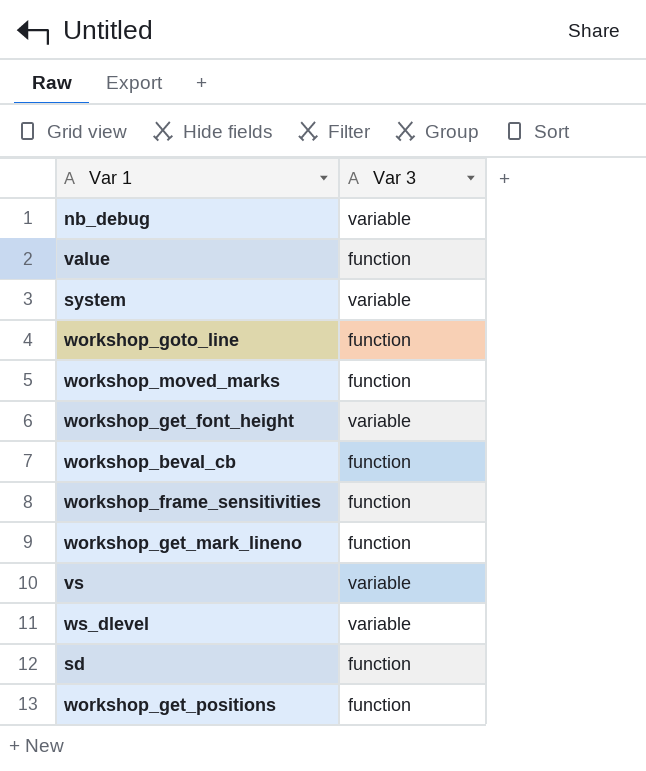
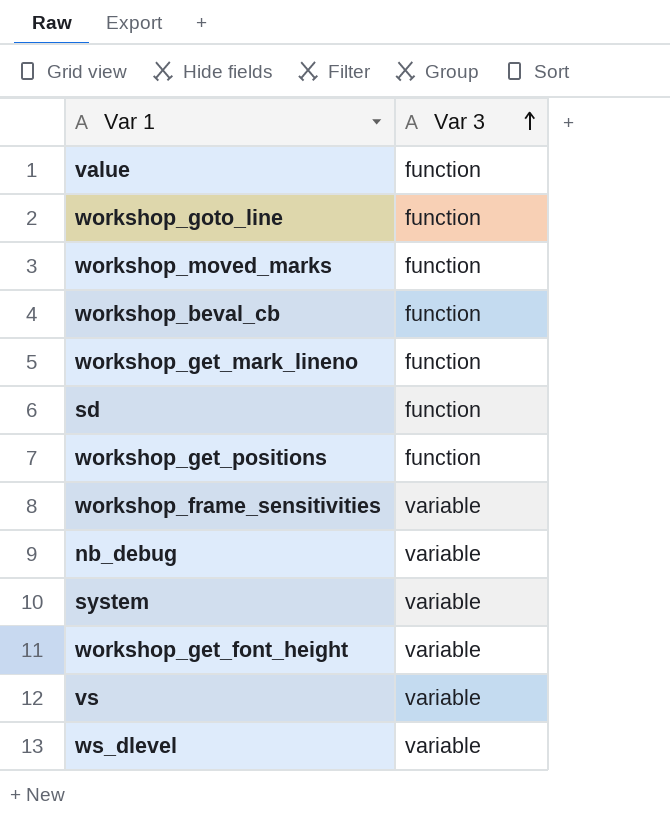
row order: none -> Var 3 ascending
workshop_frame_sensitivities | Var 3: function -> variable

